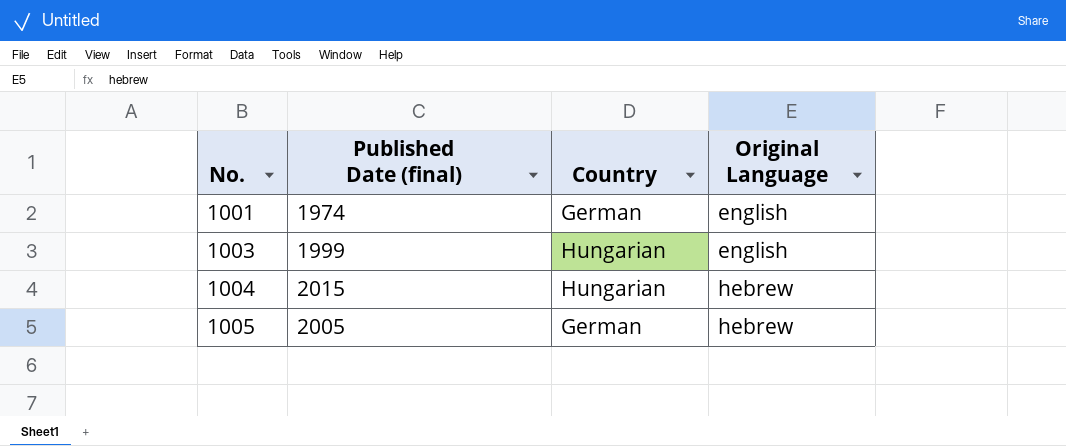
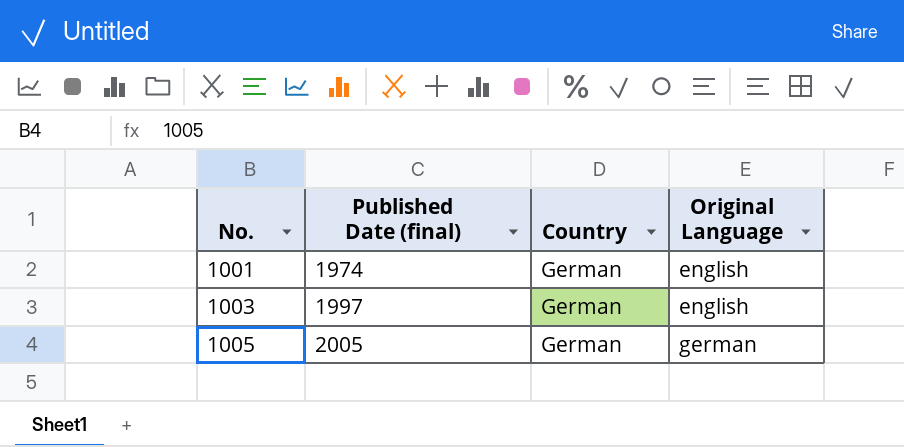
row 1004: 2015 | Hungarian | hebrew -> none
1003 | Published Date (final): 1999 -> 1997
1003 | Country: Hungarian -> German
1005 | Original Language: hebrew -> german

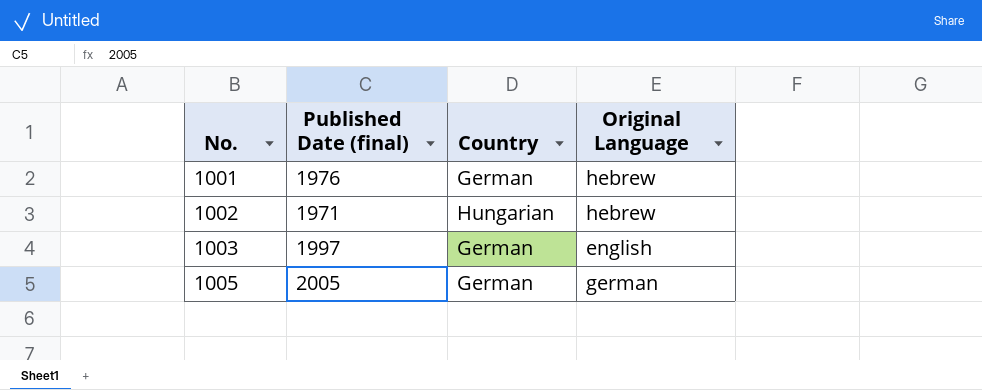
1001 | Published Date (final): 1974 -> 1976
1001 | Original Language: english -> hebrew
row 1002: none -> 1971 | Hungarian | hebrew

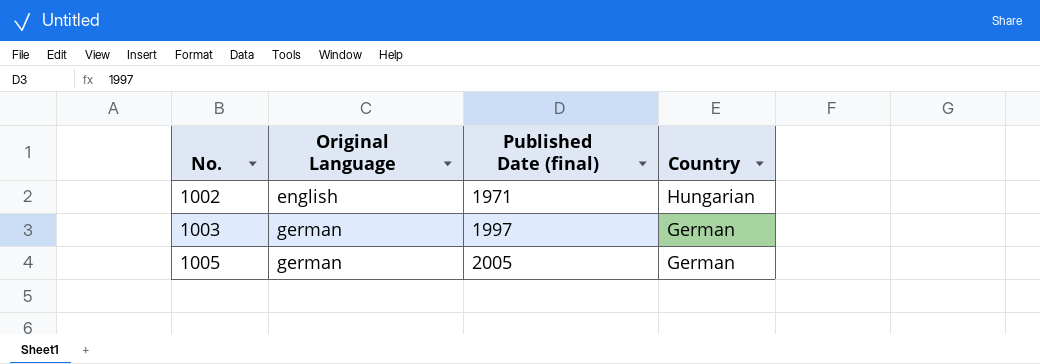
column Original Language | position: 4 -> 2
row 1001: 1976 | German | hebrew -> none
1002 | Original Language: hebrew -> english
1003 | Original Language: english -> german

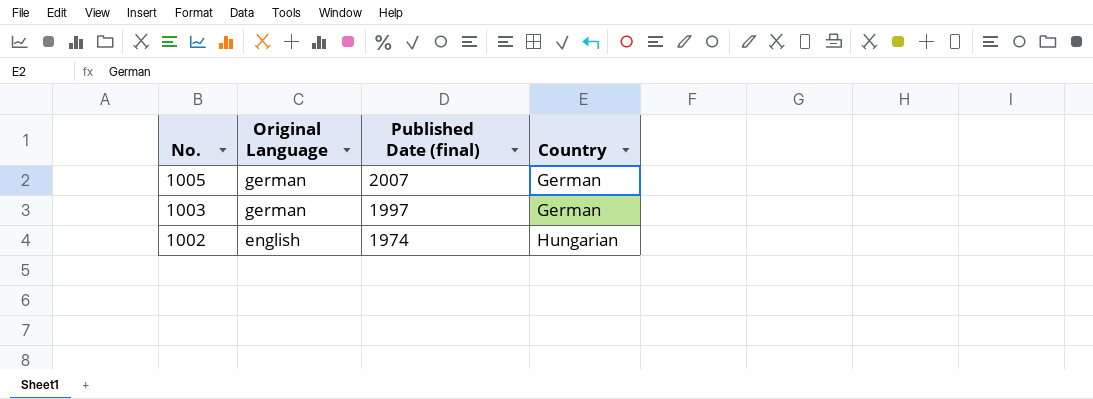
row order: No. ascending -> No. descending
1005 | Published Date (final): 2005 -> 2007
1002 | Published Date (final): 1971 -> 1974

